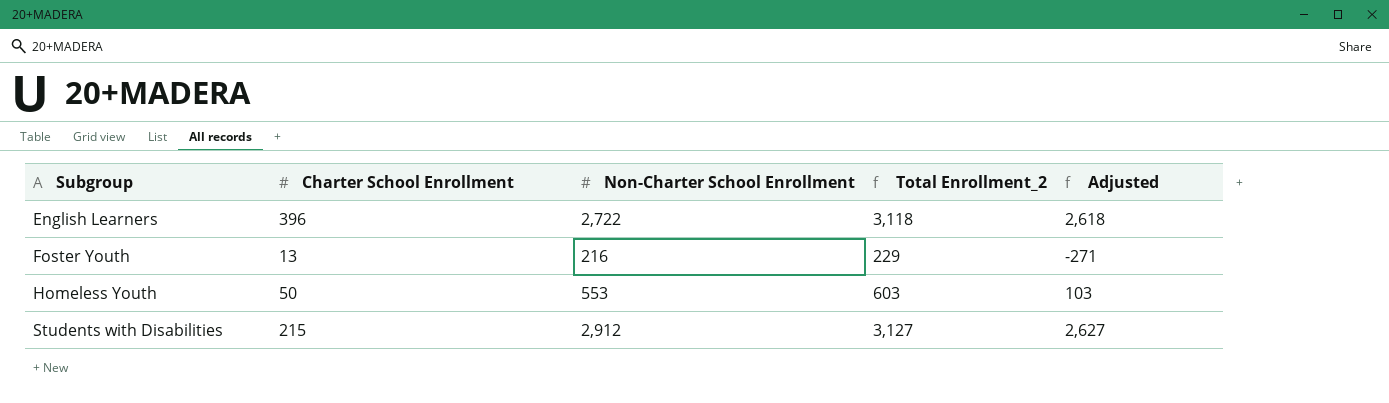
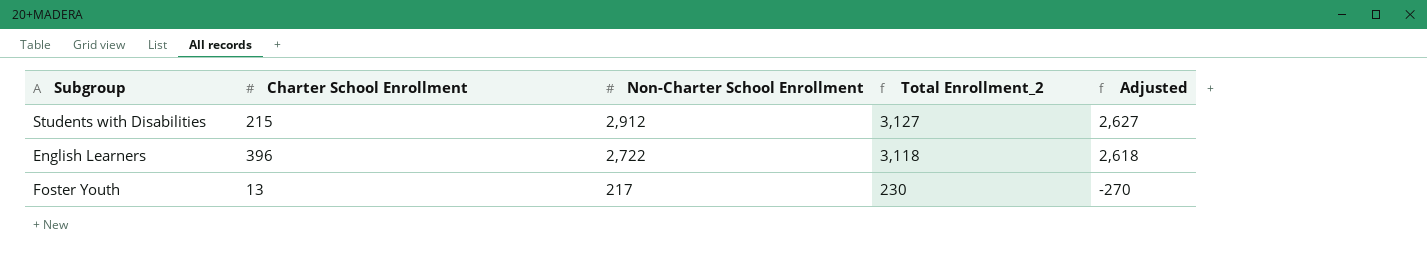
row order: Subgroup ascending -> Non-Charter School Enrollment descending
row Homeless Youth: 50 | 553 | 603 | 103 -> none
Foster Youth | Non-Charter School Enrollment: 216 -> 217
Foster Youth | Total Enrollment_2: 229 -> 230
Foster Youth | Adjusted: -271 -> -270

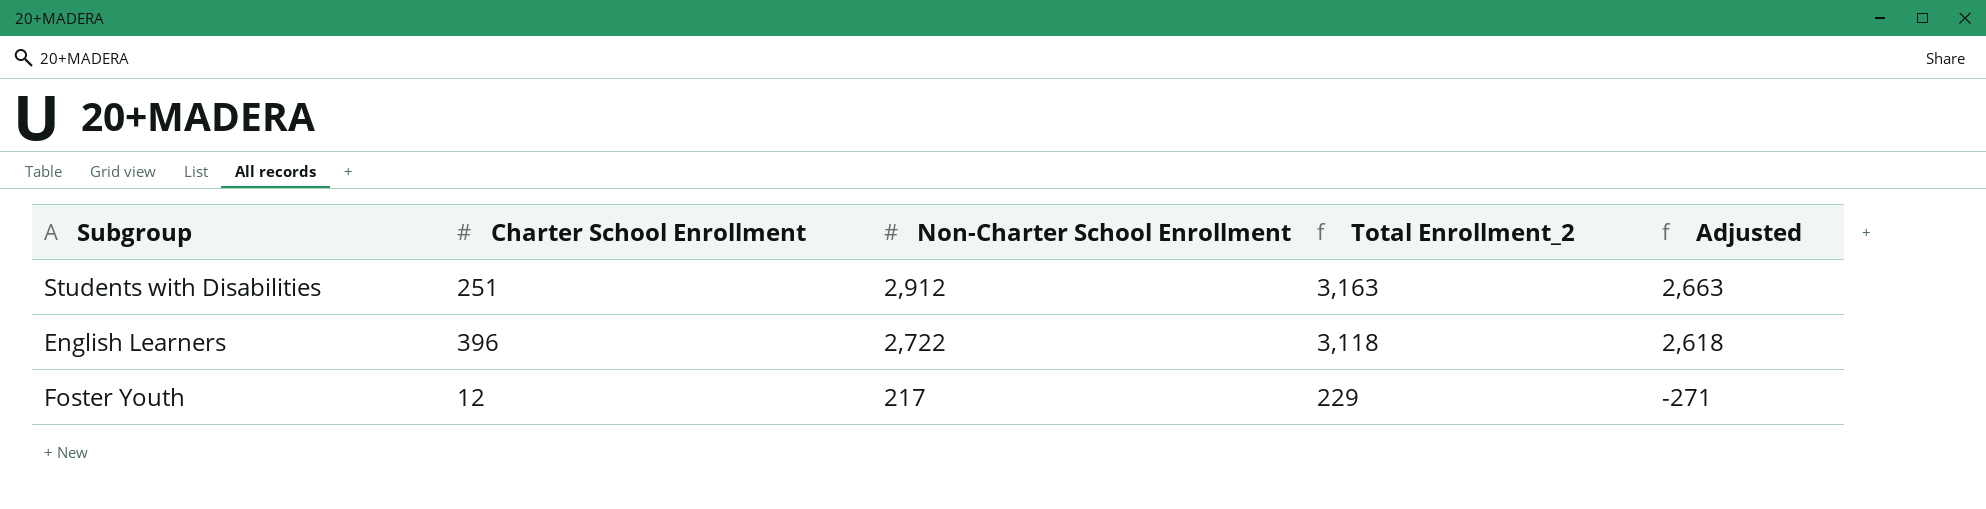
Students with Disabilities | Charter School Enrollment: 215 -> 251
Students with Disabilities | Total Enrollment_2: 3,127 -> 3,163
Students with Disabilities | Adjusted: 2,627 -> 2,663
Foster Youth | Charter School Enrollment: 13 -> 12
Foster Youth | Total Enrollment_2: 230 -> 229
Foster Youth | Adjusted: -270 -> -271

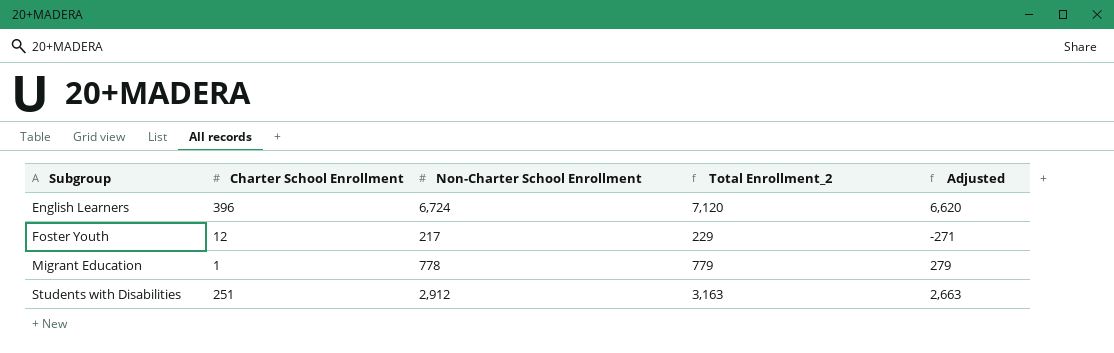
row order: Non-Charter School Enrollment descending -> Subgroup ascending
English Learners | Non-Charter School Enrollment: 2,722 -> 6,724
English Learners | Total Enrollment_2: 3,118 -> 7,120
English Learners | Adjusted: 2,618 -> 6,620
row Migrant Education: none -> 1 | 778 | 779 | 279

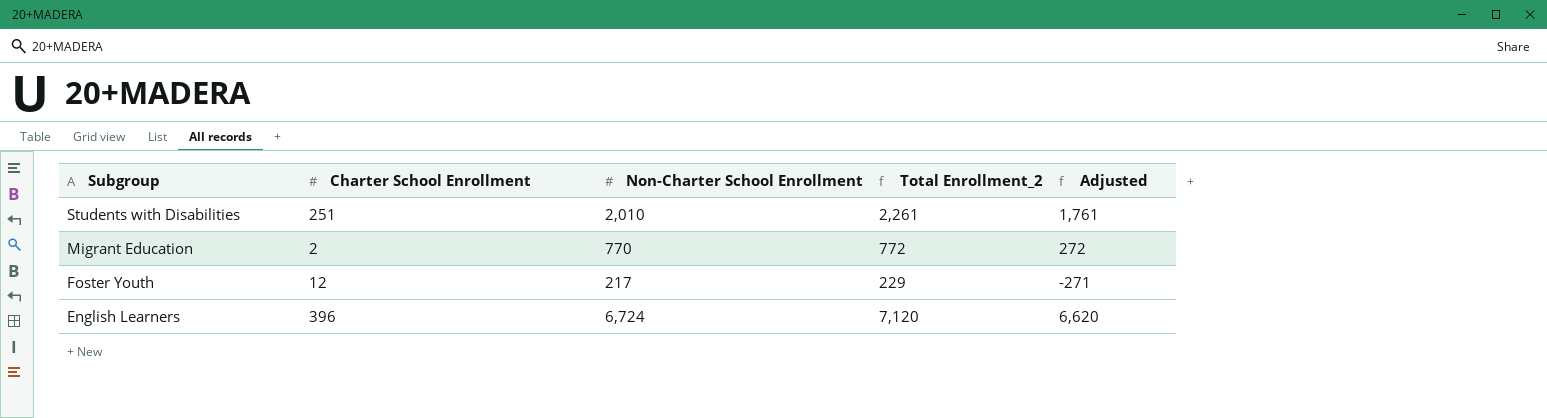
row order: Subgroup ascending -> Subgroup descending
Students with Disabilities | Non-Charter School Enrollment: 2,912 -> 2,010
Students with Disabilities | Total Enrollment_2: 3,163 -> 2,261
Students with Disabilities | Adjusted: 2,663 -> 1,761
Migrant Education | Charter School Enrollment: 1 -> 2
Migrant Education | Non-Charter School Enrollment: 778 -> 770
Migrant Education | Total Enrollment_2: 779 -> 772
Migrant Education | Adjusted: 279 -> 272

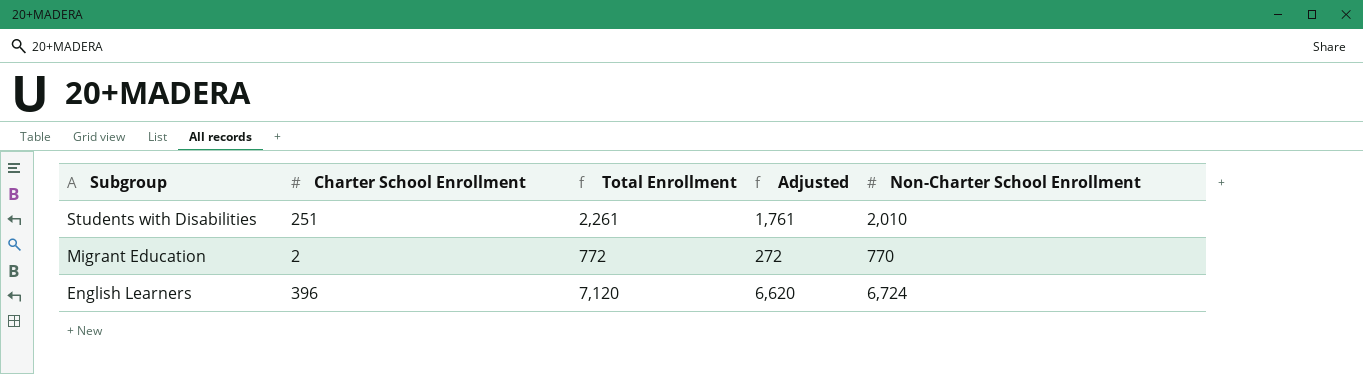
column name: Total Enrollment_2 -> Total Enrollment
column Non-Charter School Enrollment | position: 3 -> 5
row Foster Youth: 12 | 217 | 229 | -271 -> none

